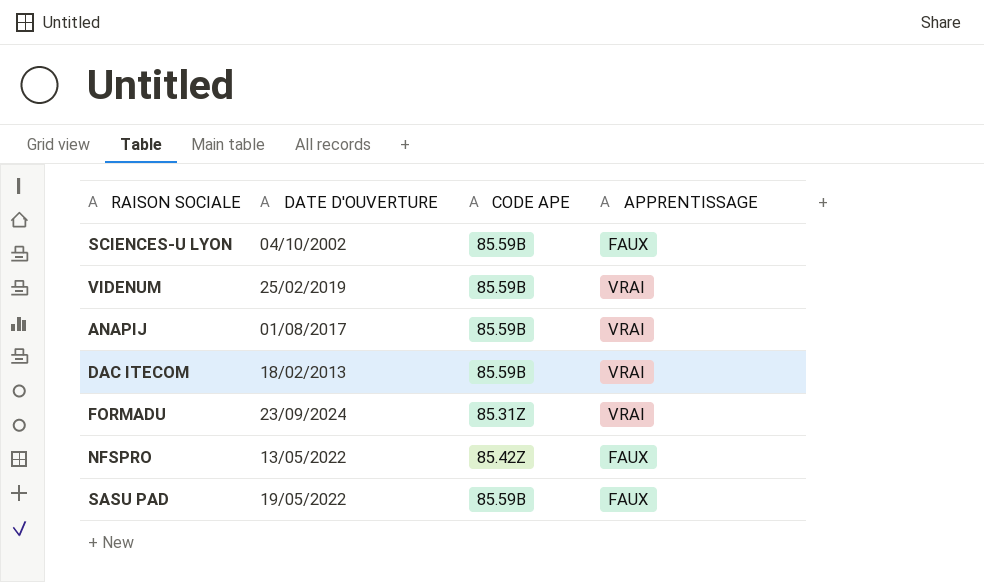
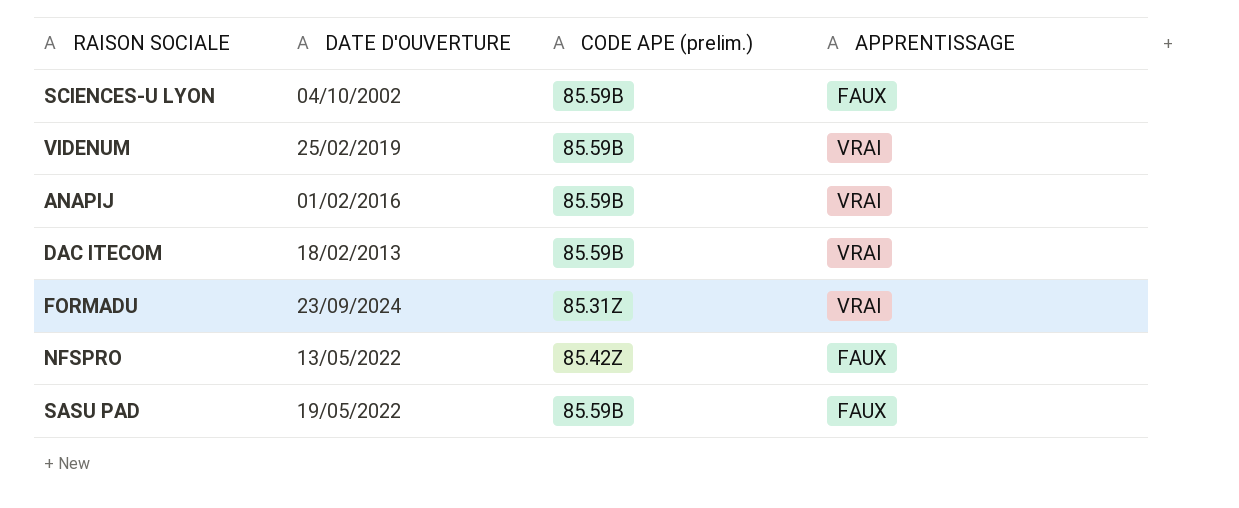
column name: CODE APE -> CODE APE (prelim.)
ANAPIJ | DATE D'OUVERTURE: 01/08/2017 -> 01/02/2016

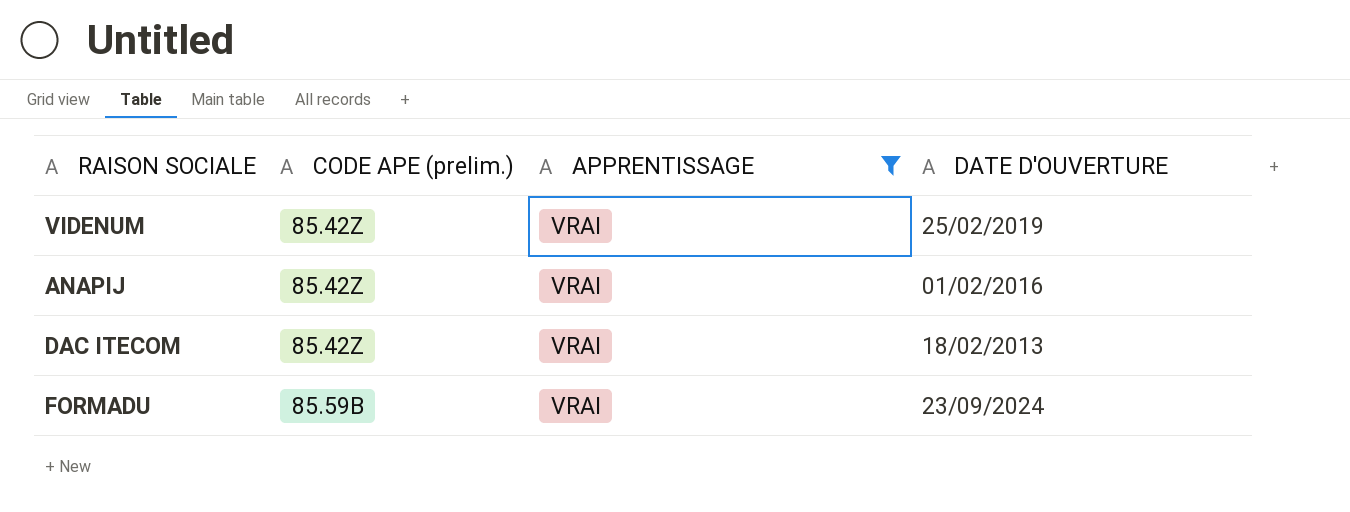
filter: none -> APPRENTISSAGE = VRAI
column DATE D'OUVERTURE | position: 2 -> 4
VIDENUM | CODE APE (prelim.): 85.59B -> 85.42Z
ANAPIJ | CODE APE (prelim.): 85.59B -> 85.42Z
DAC ITECOM | CODE APE (prelim.): 85.59B -> 85.42Z
FORMADU | CODE APE (prelim.): 85.31Z -> 85.59B

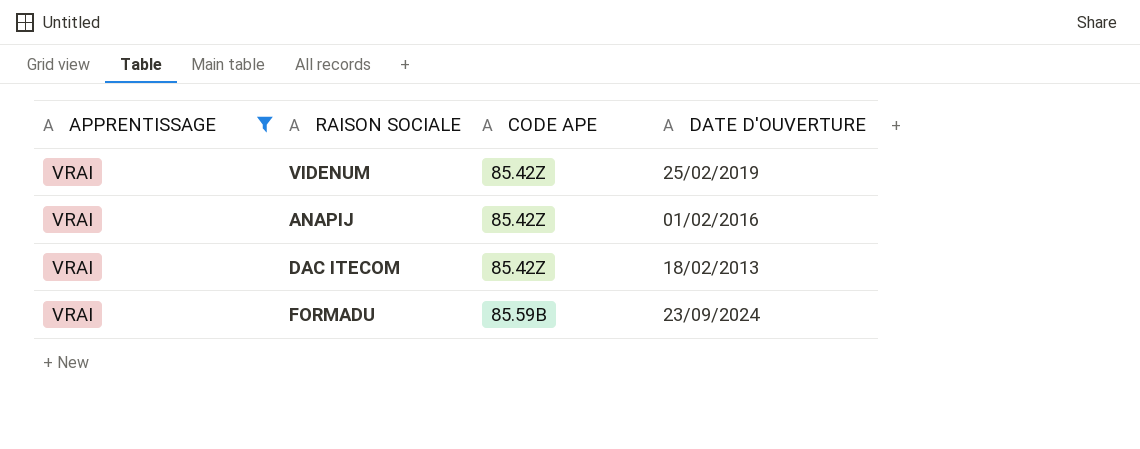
column APPRENTISSAGE | position: 3 -> 1
column name: CODE APE (prelim.) -> CODE APE

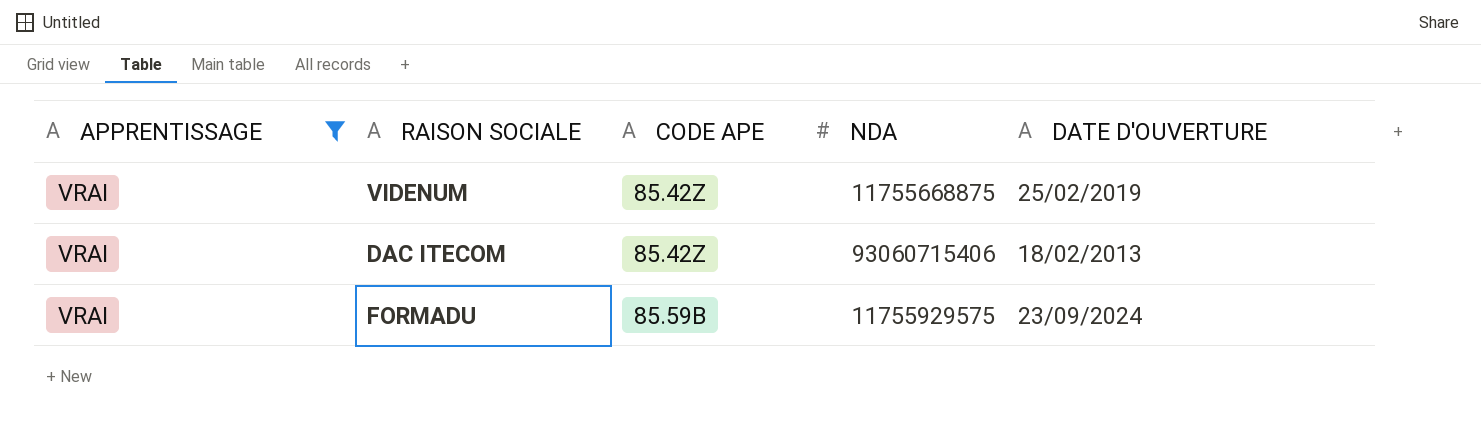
column NDA | position: none -> 4
row ANAPIJ: VRAI | 85.42Z | 01/02/2016 -> none

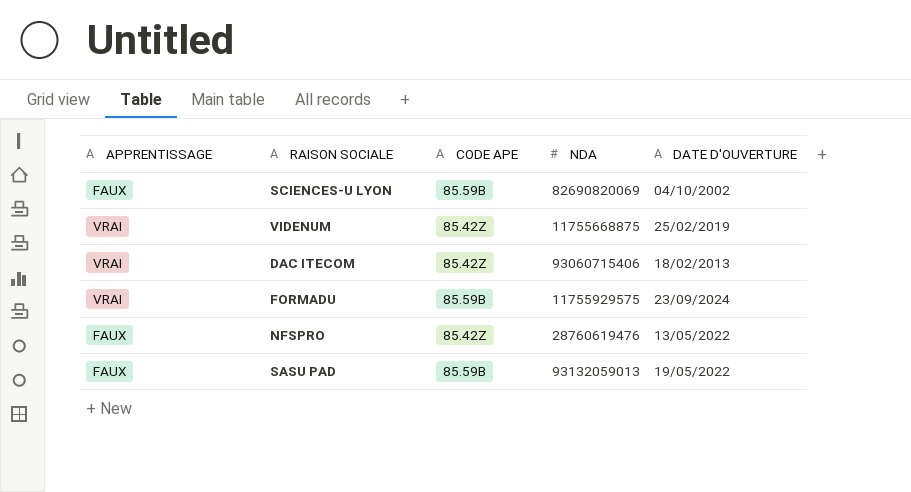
filter: APPRENTISSAGE = VRAI -> none

